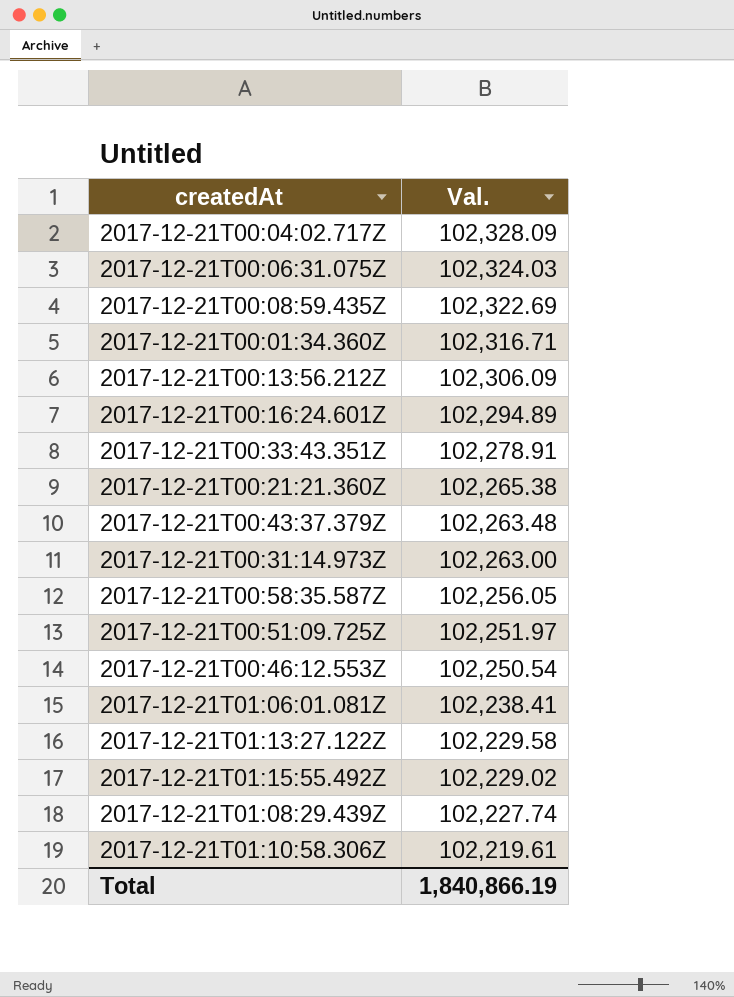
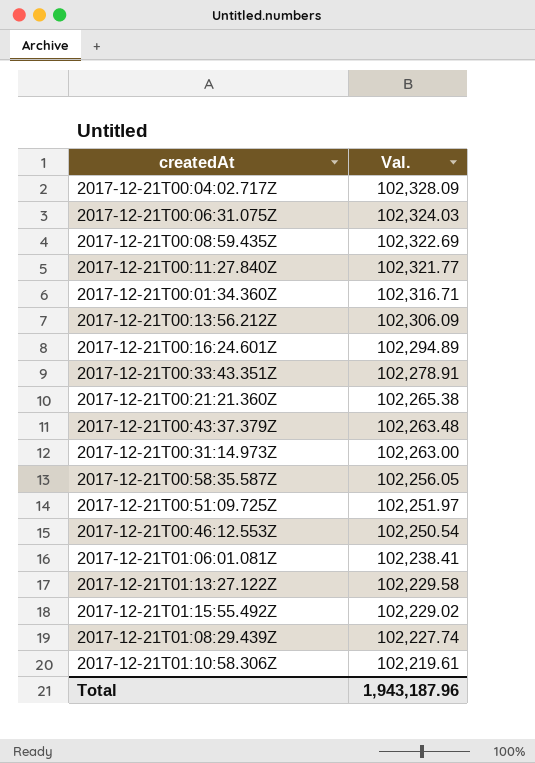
row 2017-12-21T00:11:27.840Z: none -> 102,321.77
Total | Val.: 1,840,866.19 -> 1,943,187.96

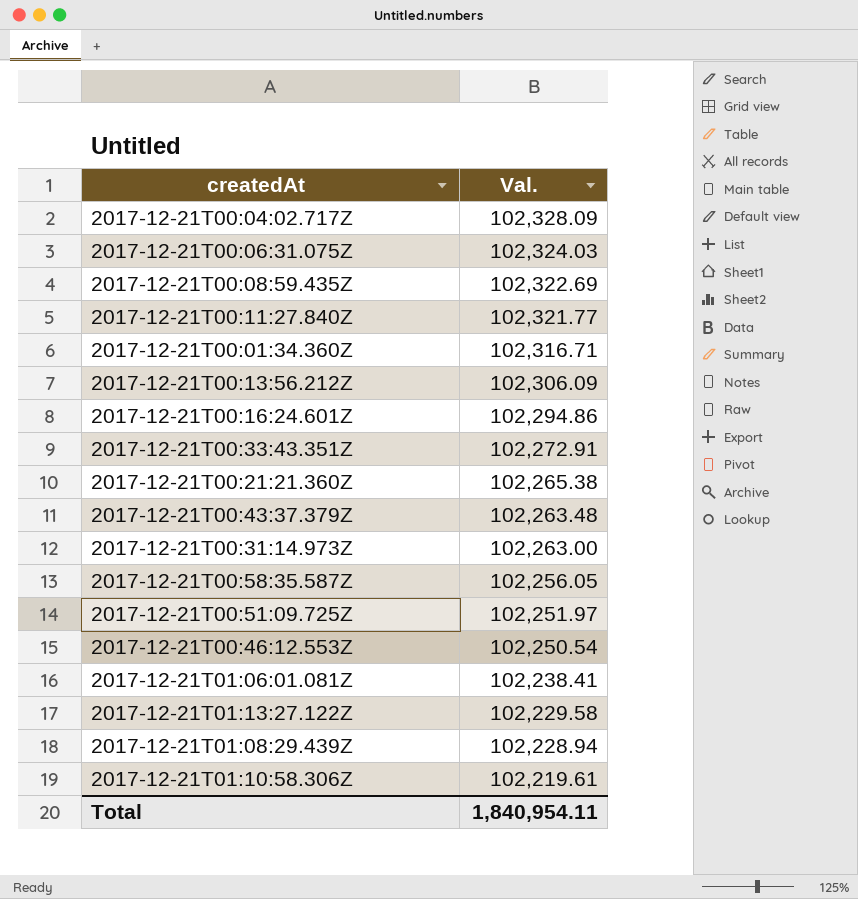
row 2017-12-21T01:15:55.492Z: 102,229.02 -> none
2017-12-21T00:16:24.601Z | Val.: 102,294.89 -> 102,294.86
2017-12-21T00:33:43.351Z | Val.: 102,278.91 -> 102,272.91
2017-12-21T01:08:29.439Z | Val.: 102,227.74 -> 102,228.94
Total | Val.: 1,943,187.96 -> 1,840,954.11

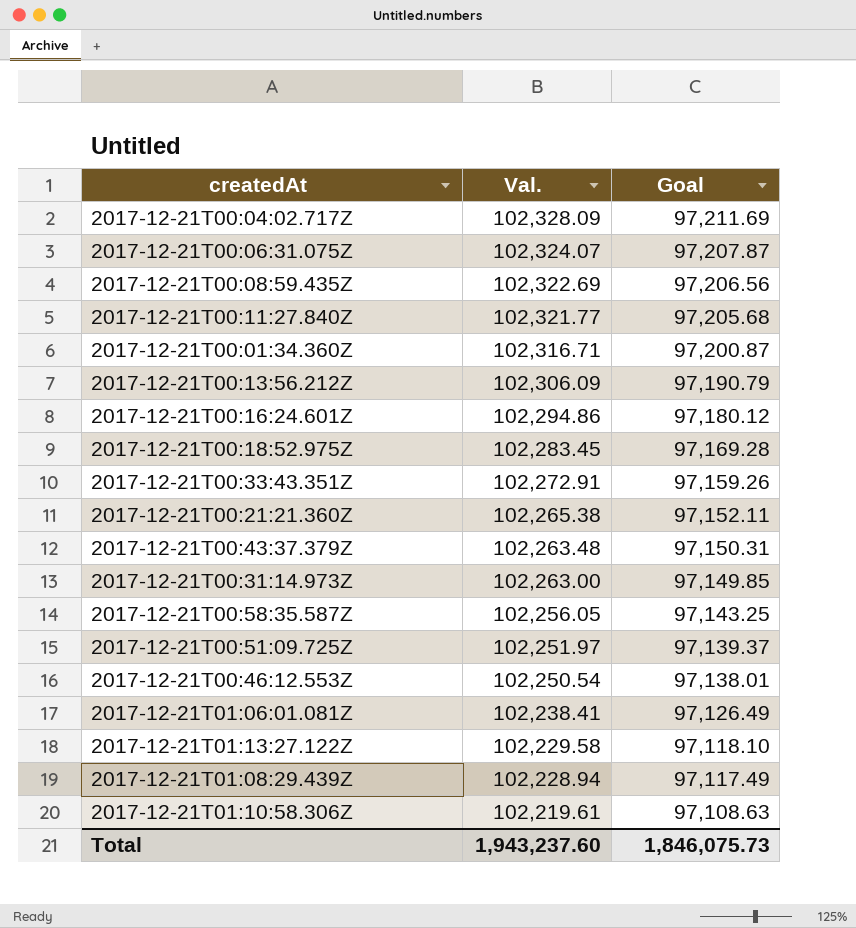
column Goal | formula: none -> [Val.] * 0.95
2017-12-21T00:06:31.075Z | Val.: 102,324.03 -> 102,324.07
row 2017-12-21T00:18:52.975Z: none -> 102,283.45 | 97,169.28
Total | Val.: 1,840,954.11 -> 1,943,237.60

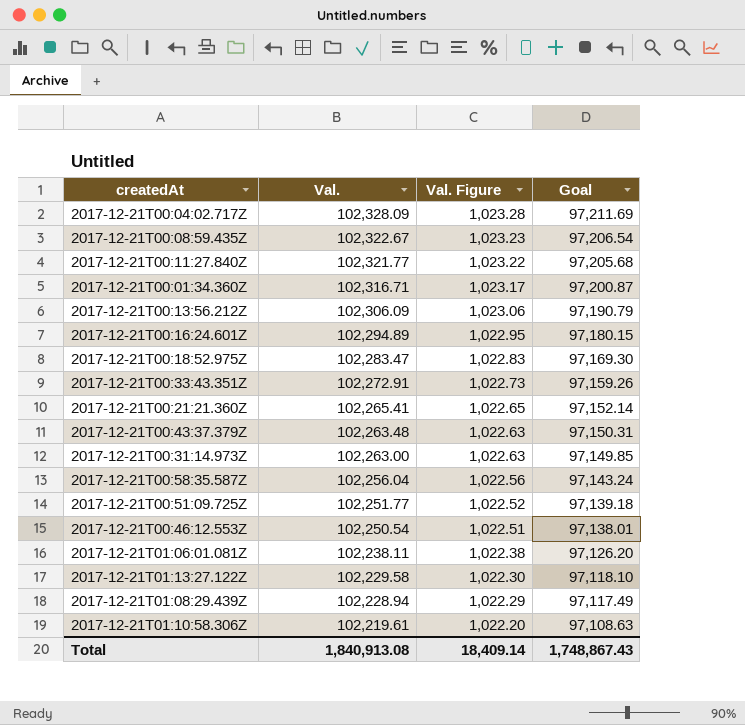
column Val. Figure | formula: none -> [Val.] * 0.01
row 2017-12-21T00:06:31.075Z: 102,324.07 | 97,207.87 -> none
2017-12-21T00:08:59.435Z | Val.: 102,322.69 -> 102,322.67
2017-12-21T00:08:59.435Z | Goal: 97,206.56 -> 97,206.54
2017-12-21T00:16:24.601Z | Val.: 102,294.86 -> 102,294.89
2017-12-21T00:16:24.601Z | Goal: 97,180.12 -> 97,180.15
2017-12-21T00:18:52.975Z | Val.: 102,283.45 -> 102,283.47
2017-12-21T00:18:52.975Z | Goal: 97,169.28 -> 97,169.30
2017-12-21T00:21:21.360Z | Val.: 102,265.38 -> 102,265.41
2017-12-21T00:21:21.360Z | Goal: 97,152.11 -> 97,152.14
2017-12-21T00:58:35.587Z | Val.: 102,256.05 -> 102,256.04
2017-12-21T00:58:35.587Z | Goal: 97,143.25 -> 97,143.24
2017-12-21T00:51:09.725Z | Val.: 102,251.97 -> 102,251.77
2017-12-21T00:51:09.725Z | Goal: 97,139.37 -> 97,139.18
2017-12-21T01:06:01.081Z | Val.: 102,238.41 -> 102,238.11
2017-12-21T01:06:01.081Z | Goal: 97,126.49 -> 97,126.20
Total | Val.: 1,943,237.60 -> 1,840,913.08
Total | Goal: 1,846,075.73 -> 1,748,867.43

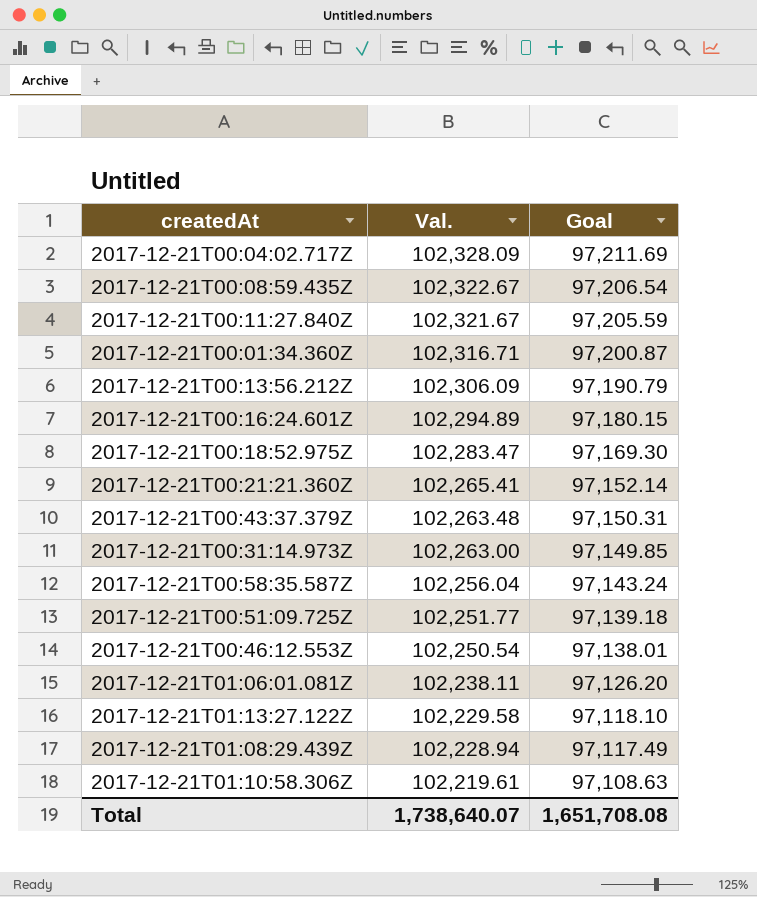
column Val. Figure | formula: [Val.] * 0.01 -> none
row 2017-12-21T00:33:43.351Z: 102,272.91 | 1,022.73 | 97,159.26 -> none
2017-12-21T00:11:27.840Z | Val.: 102,321.77 -> 102,321.67
2017-12-21T00:11:27.840Z | Goal: 97,205.68 -> 97,205.59
Total | Val.: 1,840,913.08 -> 1,738,640.07
Total | Goal: 1,748,867.43 -> 1,651,708.08

